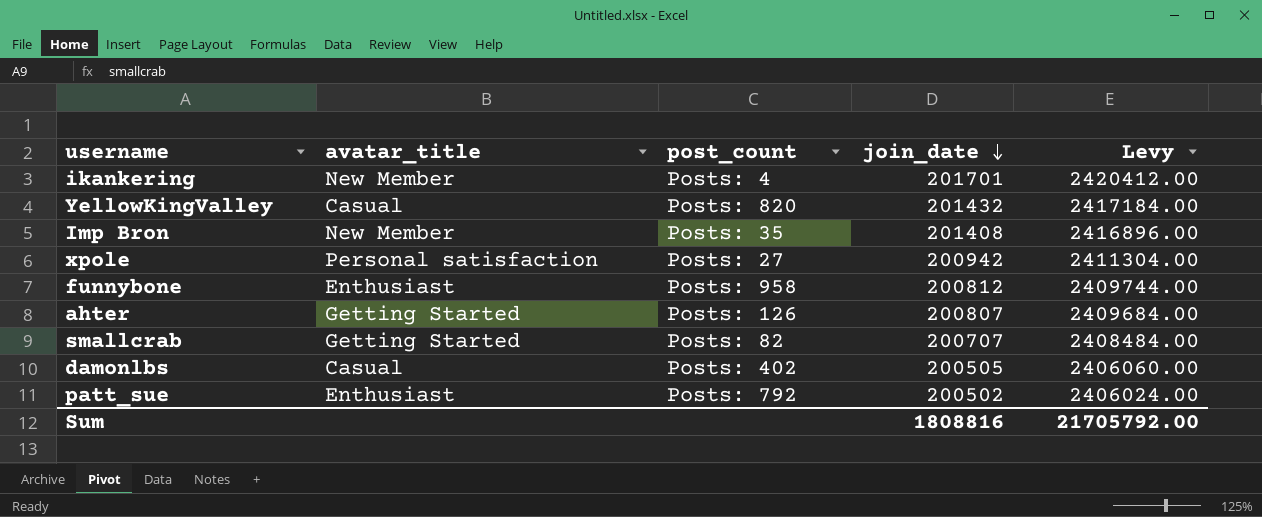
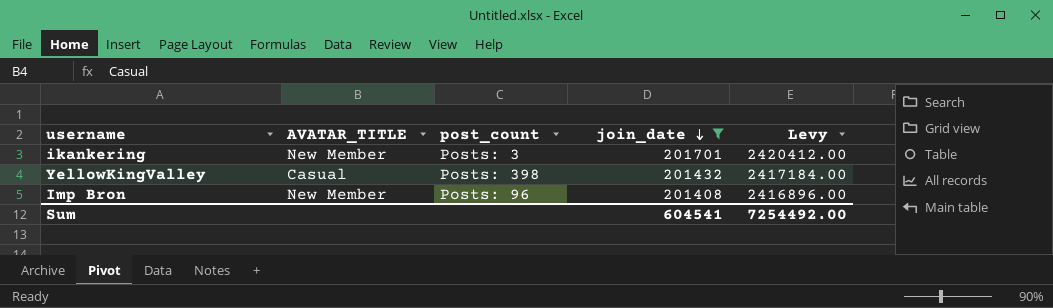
filter: none -> join_date >= 201408
column name: avatar_title -> AVATAR_TITLE
ikankering | post_count: Posts: 4 -> Posts: 3
YellowKingValley | post_count: Posts: 820 -> Posts: 398
Imp Bron | post_count: Posts: 35 -> Posts: 96
Sum | join_date: 1808816 -> 604541
Sum | Levy: 21705792.00 -> 7254492.00

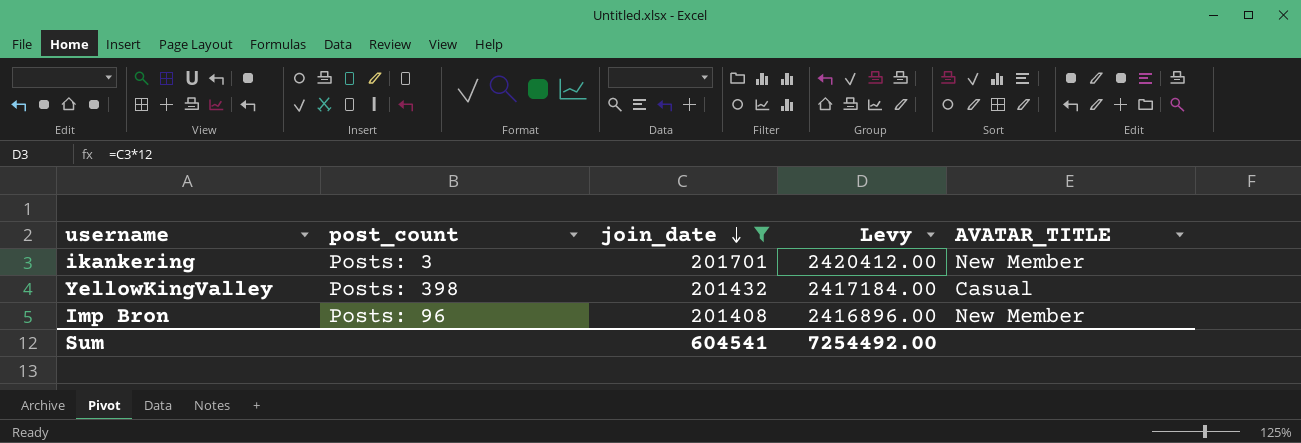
column AVATAR_TITLE | position: 2 -> 5

